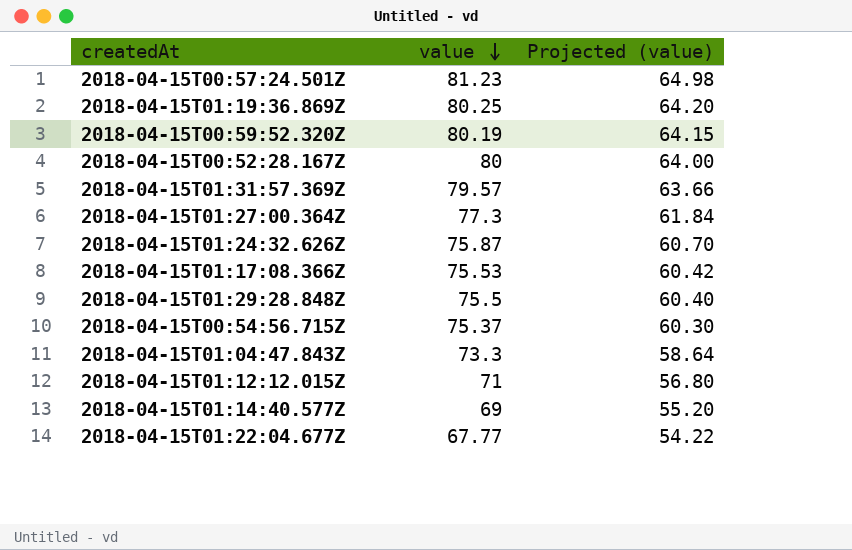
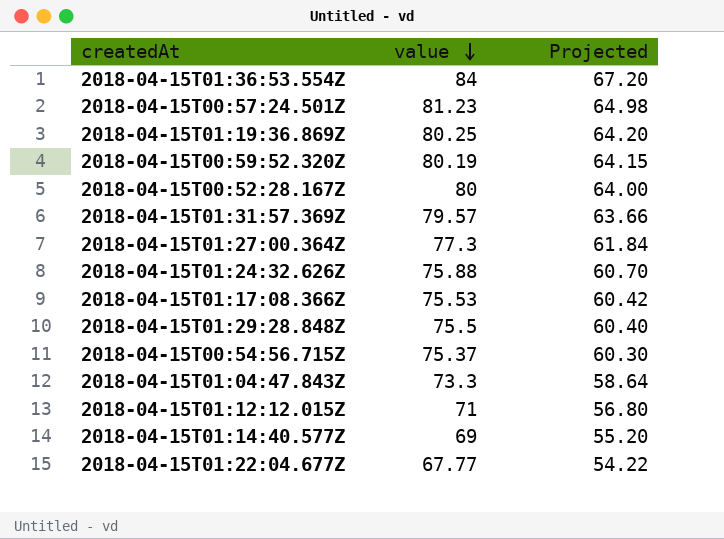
column name: Projected (value) -> Projected
row 2018-04-15T01:36:53.554Z: none -> 84 | 67.20
2018-04-15T01:24:32.626Z | value: 75.87 -> 75.88

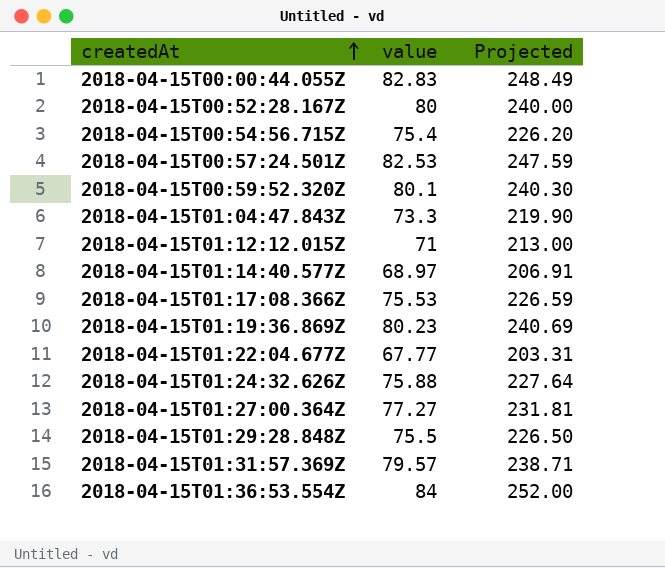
row order: value descending -> createdAt ascending
column Projected | formula: [value] * 0.8 -> [value] * 3
row 2018-04-15T00:00:44.055Z: none -> 82.83 | 248.49
2018-04-15T00:54:56.715Z | value: 75.37 -> 75.4
2018-04-15T00:57:24.501Z | value: 81.23 -> 82.53
2018-04-15T00:59:52.320Z | value: 80.19 -> 80.1
2018-04-15T01:14:40.577Z | value: 69 -> 68.97
2018-04-15T01:19:36.869Z | value: 80.25 -> 80.23
2018-04-15T01:27:00.364Z | value: 77.3 -> 77.27

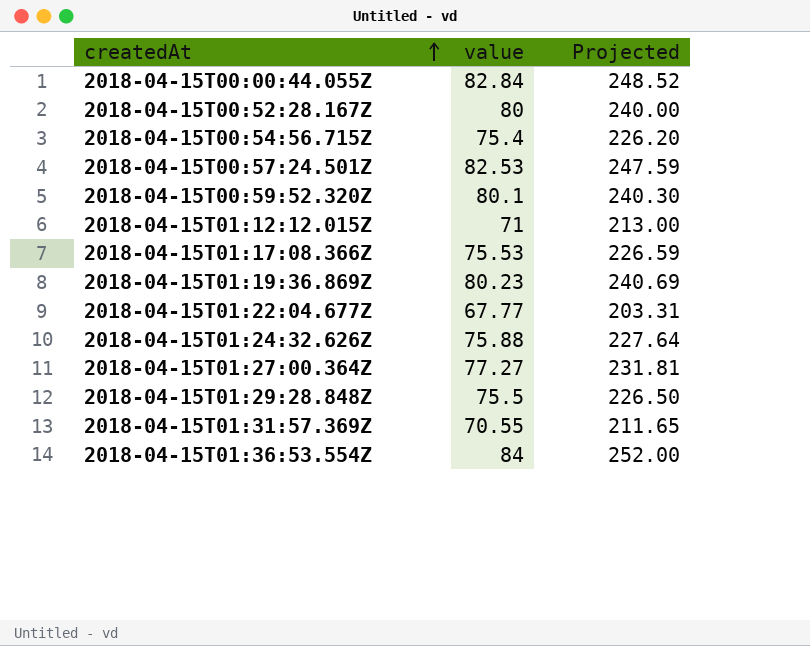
row 2018-04-15T01:04:47.843Z: 73.3 | 219.90 -> none
row 2018-04-15T01:14:40.577Z: 68.97 | 206.91 -> none
2018-04-15T00:00:44.055Z | value: 82.83 -> 82.84
2018-04-15T00:00:44.055Z | Projected: 248.49 -> 248.52
2018-04-15T01:31:57.369Z | value: 79.57 -> 70.55
2018-04-15T01:31:57.369Z | Projected: 238.71 -> 211.65

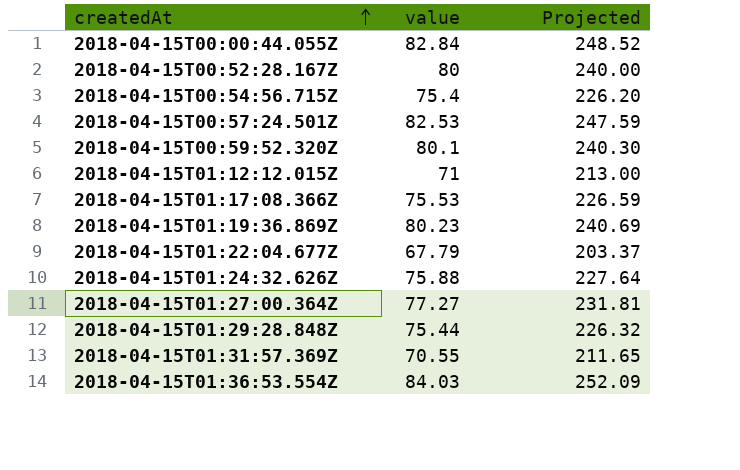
2018-04-15T01:22:04.677Z | value: 67.77 -> 67.79
2018-04-15T01:22:04.677Z | Projected: 203.31 -> 203.37
2018-04-15T01:29:28.848Z | value: 75.5 -> 75.44
2018-04-15T01:29:28.848Z | Projected: 226.50 -> 226.32
2018-04-15T01:36:53.554Z | value: 84 -> 84.03
2018-04-15T01:36:53.554Z | Projected: 252.00 -> 252.09

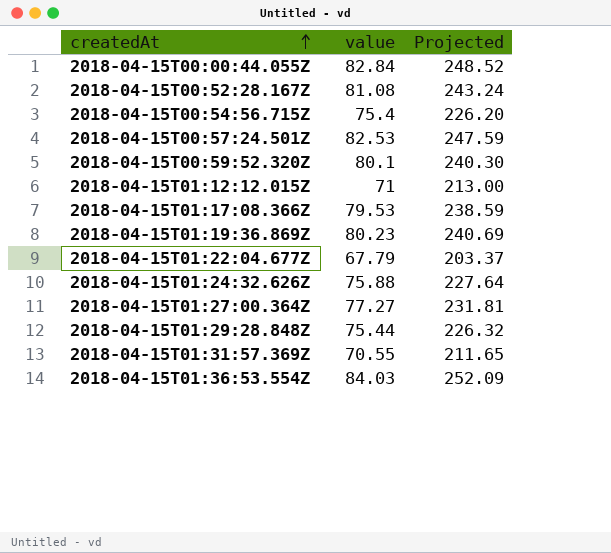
2018-04-15T00:52:28.167Z | value: 80 -> 81.08
2018-04-15T00:52:28.167Z | Projected: 240.00 -> 243.24
2018-04-15T01:17:08.366Z | value: 75.53 -> 79.53
2018-04-15T01:17:08.366Z | Projected: 226.59 -> 238.59

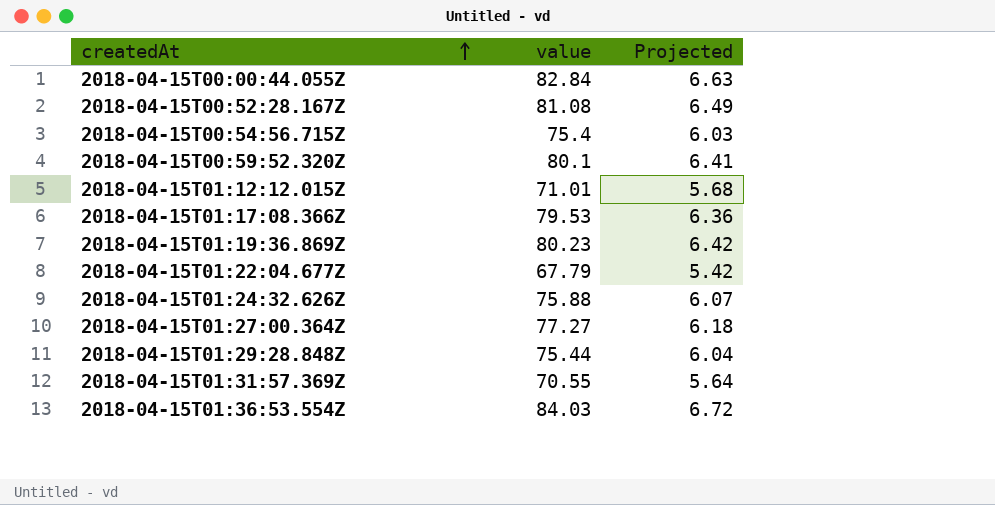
column Projected | formula: [value] * 3 -> [value] * 0.08
row 2018-04-15T00:57:24.501Z: 82.53 | 247.59 -> none
2018-04-15T01:12:12.015Z | value: 71 -> 71.01

